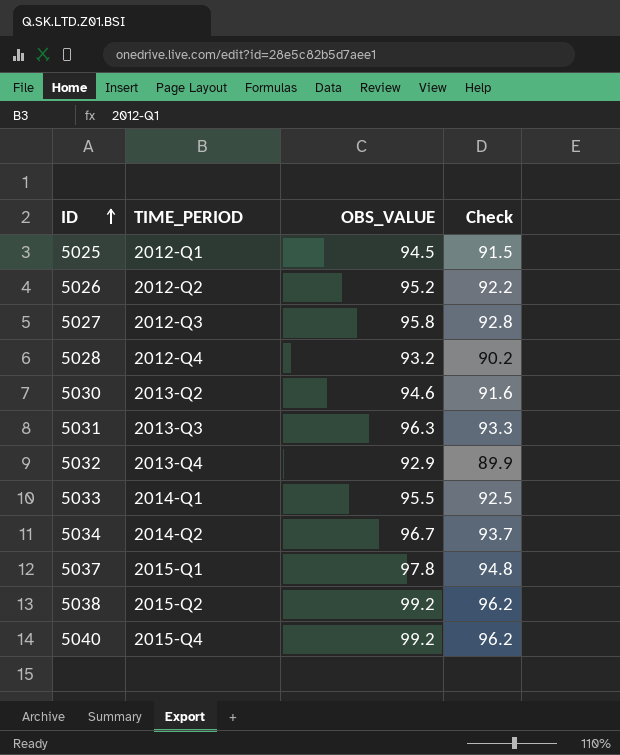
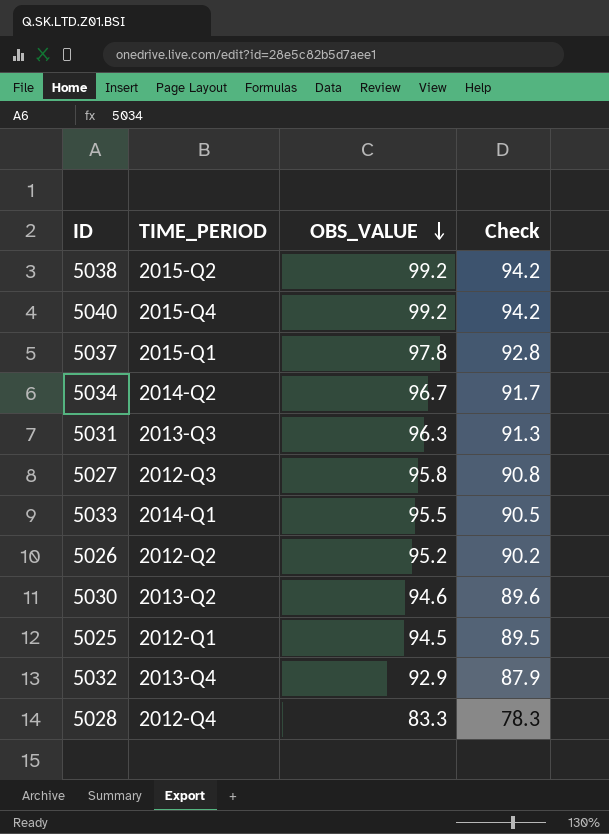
row order: ID ascending -> OBS_VALUE descending
column Check | formula: [OBS_VALUE] - 3 -> [OBS_VALUE] - 5
5028 | OBS_VALUE: 93.2 -> 83.3

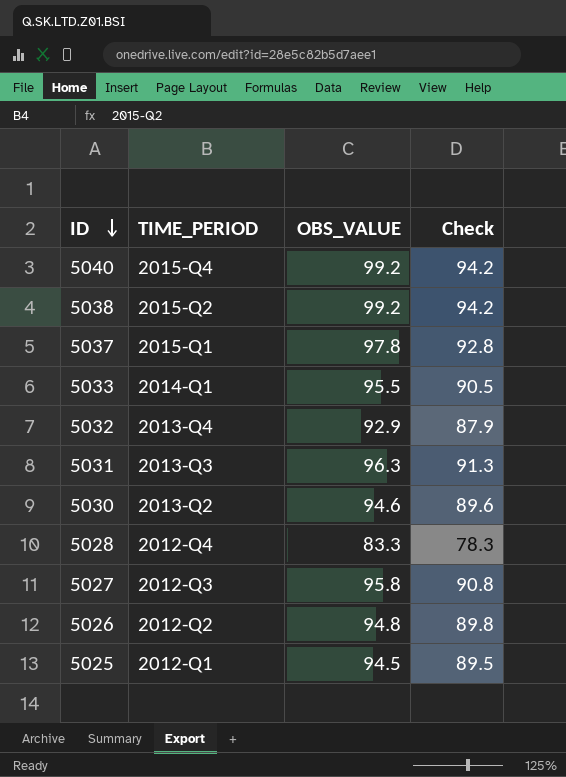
row order: OBS_VALUE descending -> ID descending
row 5034: 2014-Q2 | 96.7 | 91.7 -> none
5026 | OBS_VALUE: 95.2 -> 94.8
5026 | Check: 90.2 -> 89.8

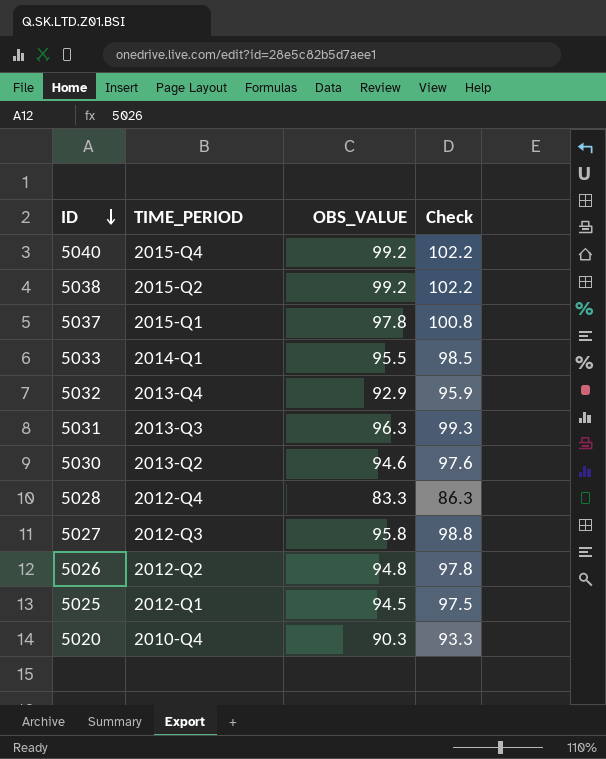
column Check | formula: [OBS_VALUE] - 5 -> [OBS_VALUE] + 3
row 5020: none -> 2010-Q4 | 90.3 | 93.3

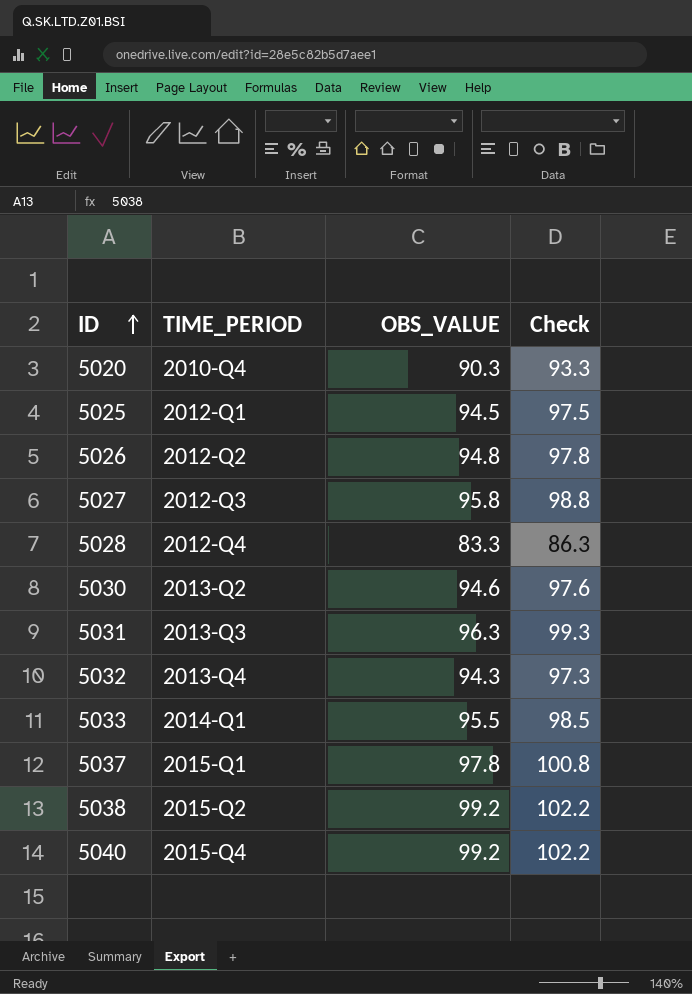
row order: ID descending -> ID ascending
5032 | OBS_VALUE: 92.9 -> 94.3
5032 | Check: 95.9 -> 97.3

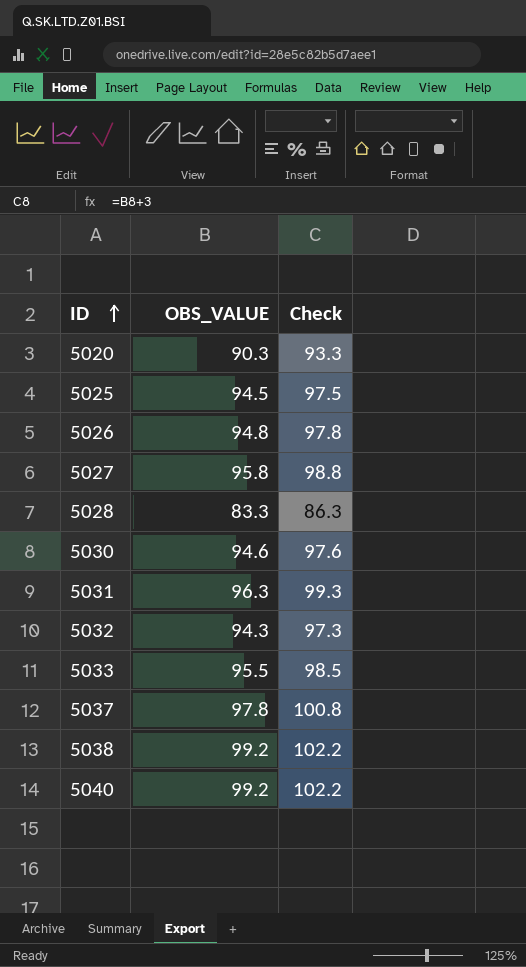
column TIME_PERIOD | position: 2 -> none

